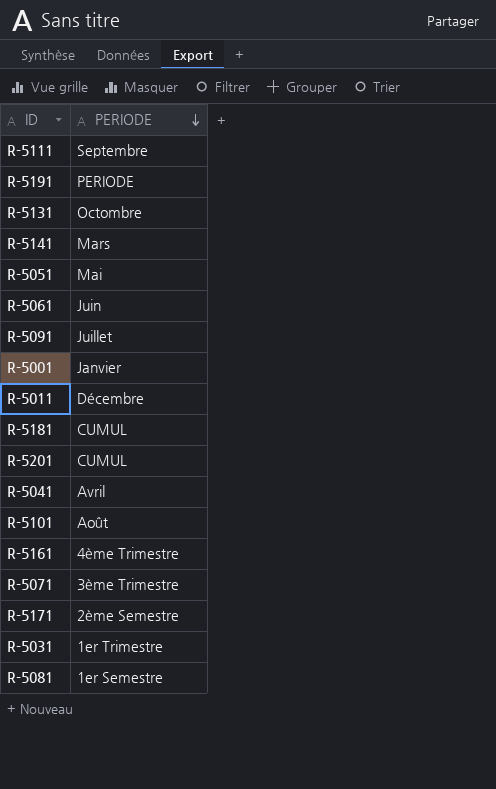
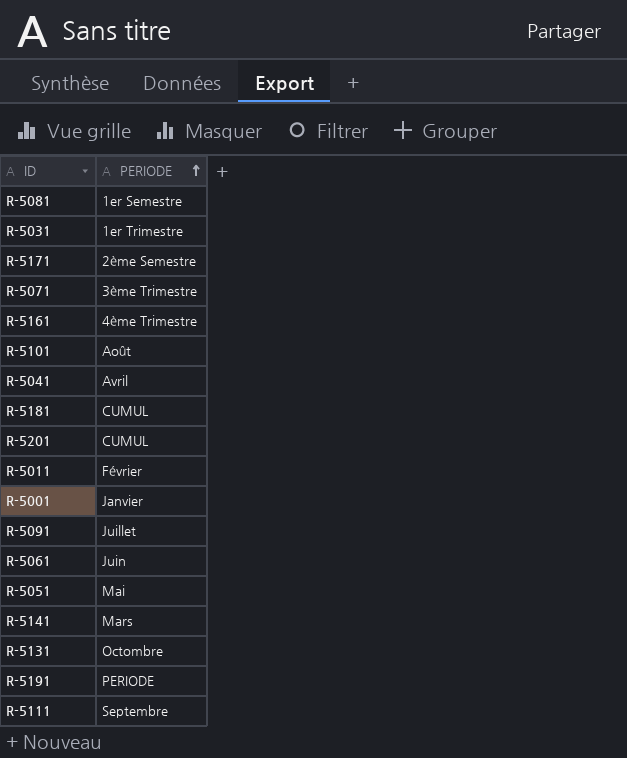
row order: PERIODE descending -> PERIODE ascending
R-5011 | PERIODE: Décembre -> Février

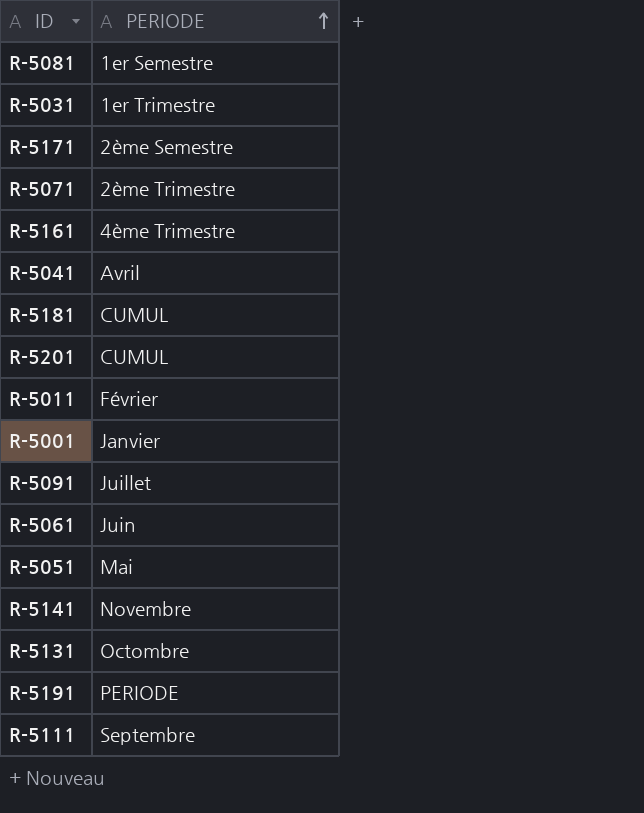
row R-5101: Août -> none
R-5071 | PERIODE: 3ème Trimestre -> 2ème Trimestre
R-5141 | PERIODE: Mars -> Novembre

